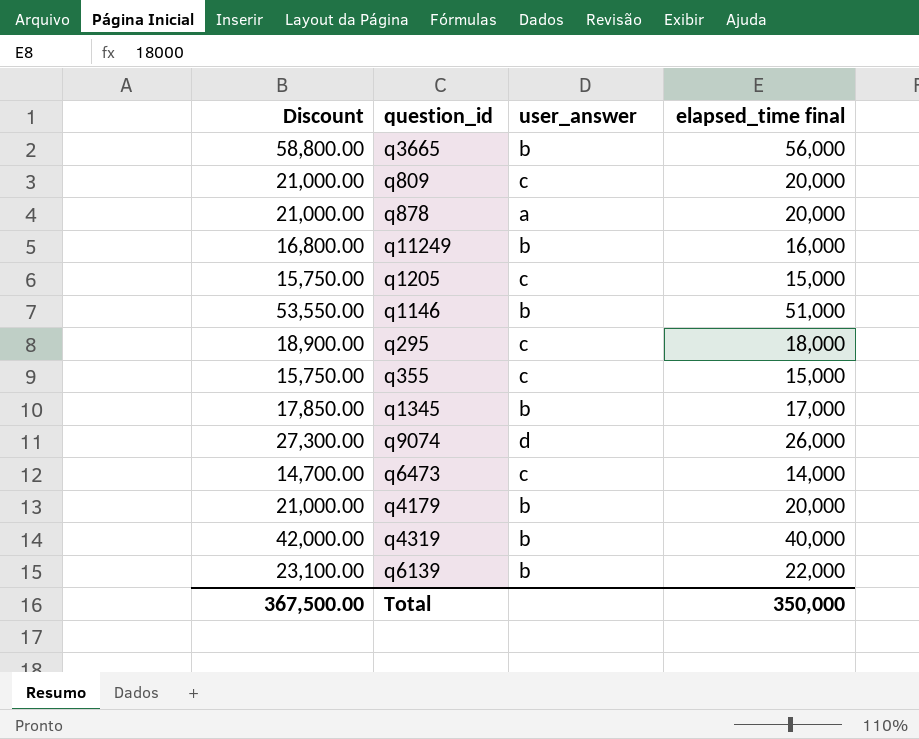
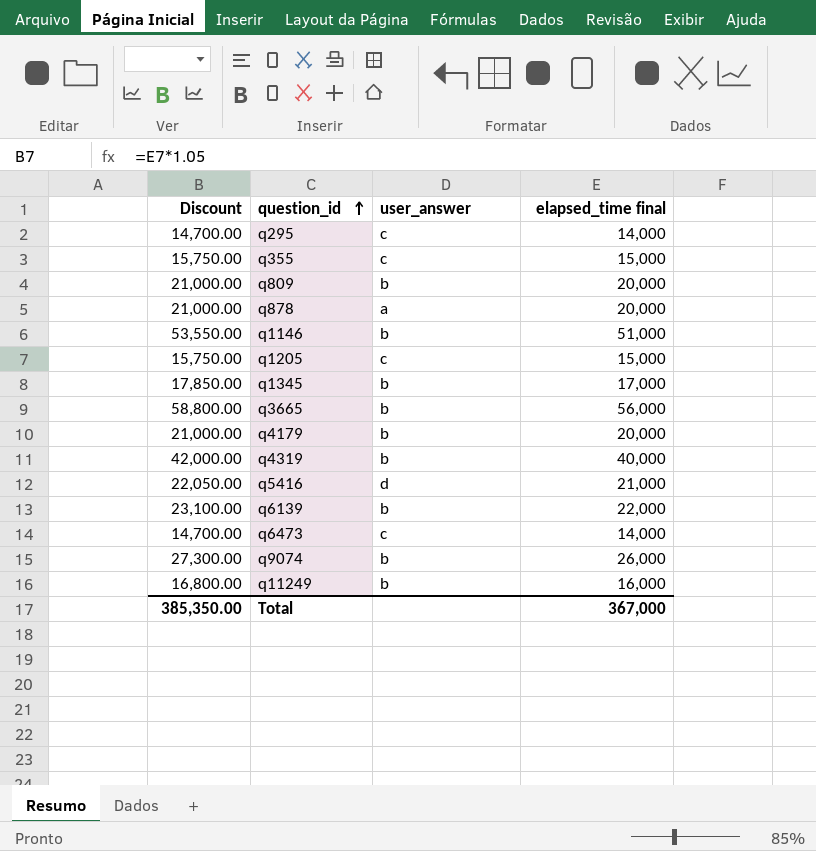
row order: none -> question_id ascending
q295 | Discount: 18,900.00 -> 14,700.00
q295 | elapsed_time final: 18,000 -> 14,000
q809 | user_answer: c -> b
row q5416: none -> 22,050.00 | d | 21,000
q9074 | user_answer: d -> b
Total | Discount: 367,500.00 -> 385,350.00
Total | elapsed_time final: 350,000 -> 367,000

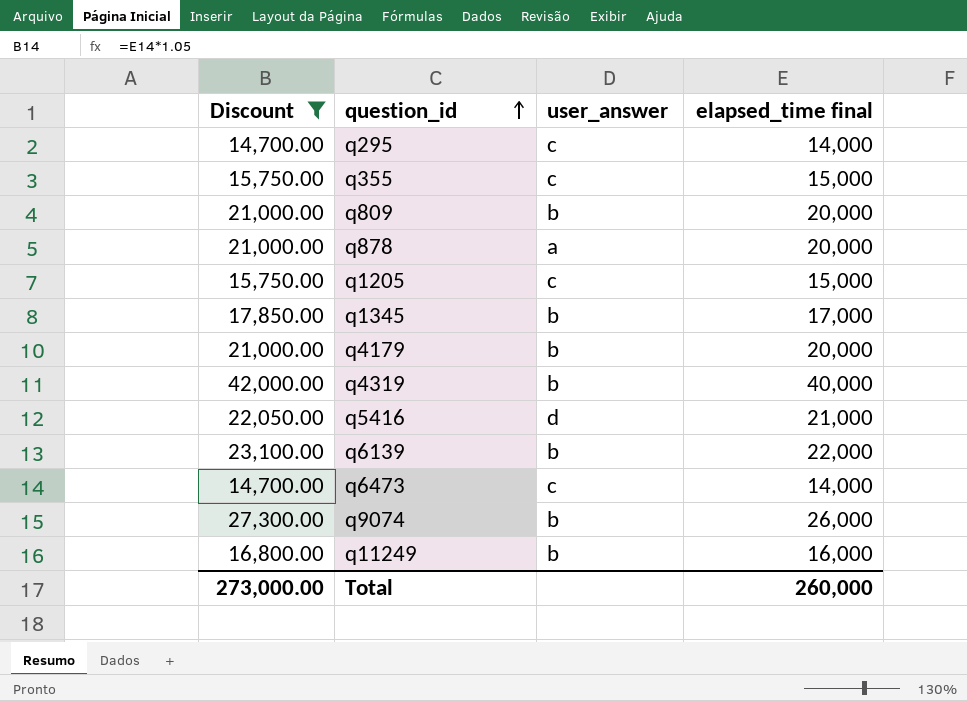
filter: none -> Discount <= 42,000.00
Total | Discount: 385,350.00 -> 273,000.00
Total | elapsed_time final: 367,000 -> 260,000

